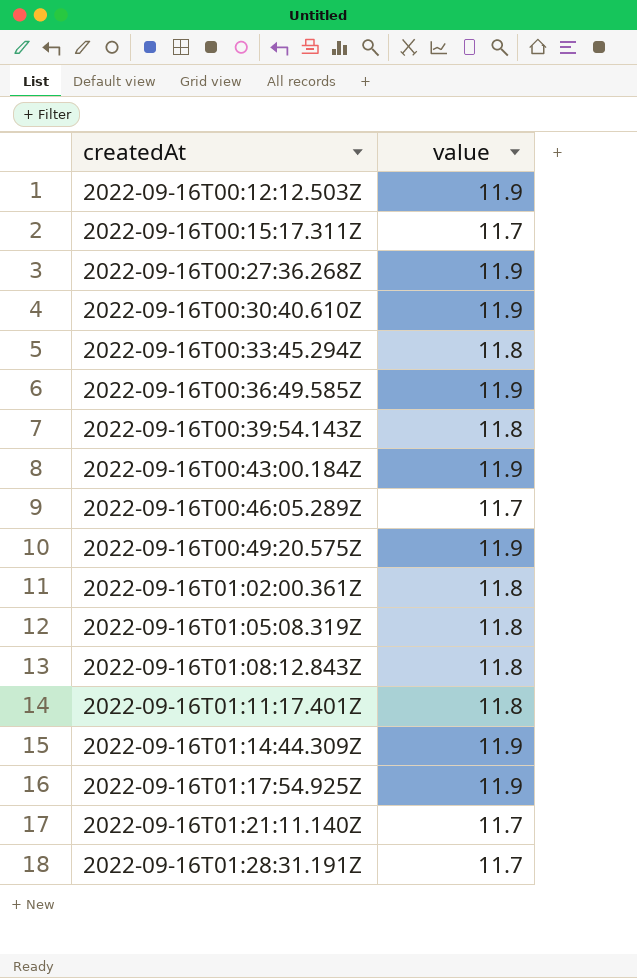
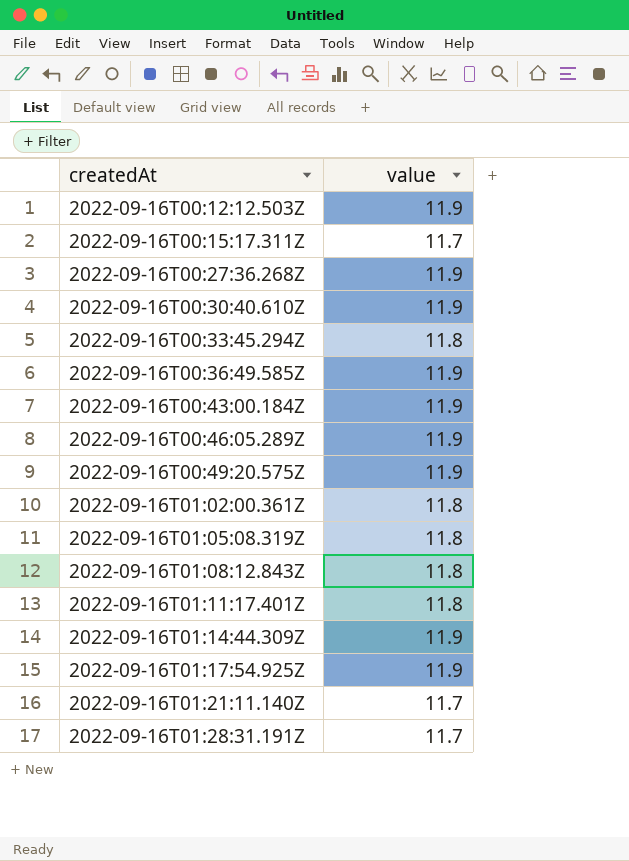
row 2022-09-16T00:39:54.143Z: 11.8 -> none
2022-09-16T00:46:05.289Z | value: 11.7 -> 11.9

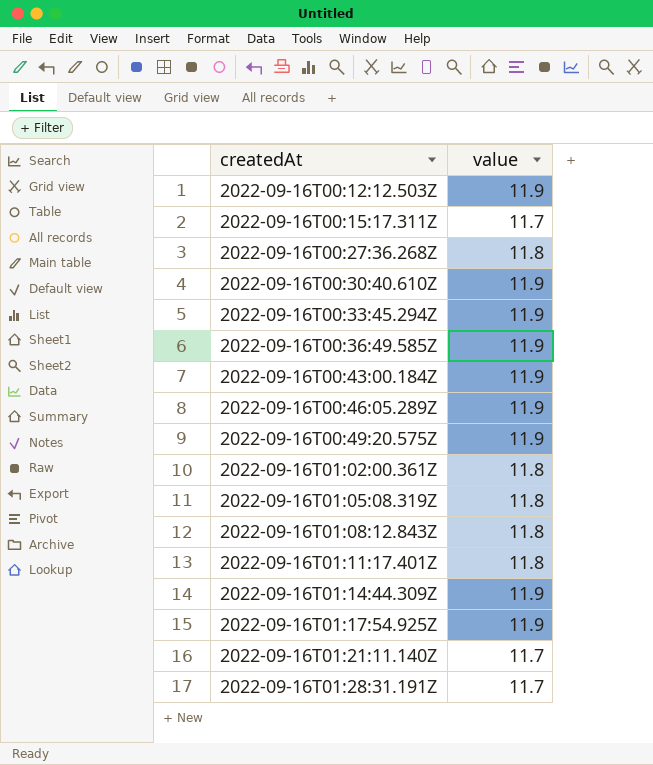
2022-09-16T00:27:36.268Z | value: 11.9 -> 11.8
2022-09-16T00:33:45.294Z | value: 11.8 -> 11.9

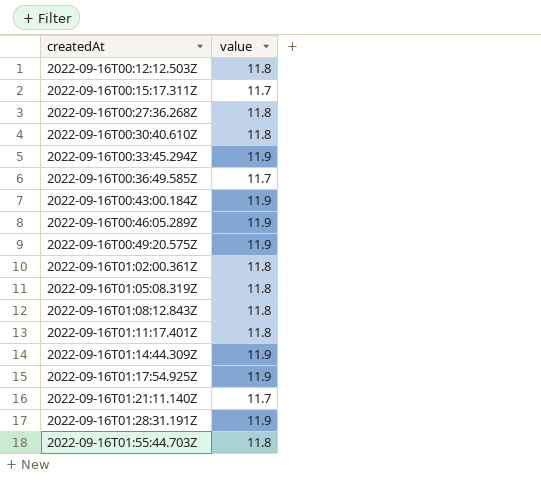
2022-09-16T00:12:12.503Z | value: 11.9 -> 11.8
2022-09-16T00:30:40.610Z | value: 11.9 -> 11.8
2022-09-16T00:36:49.585Z | value: 11.9 -> 11.7
2022-09-16T01:28:31.191Z | value: 11.7 -> 11.9
row 2022-09-16T01:55:44.703Z: none -> 11.8

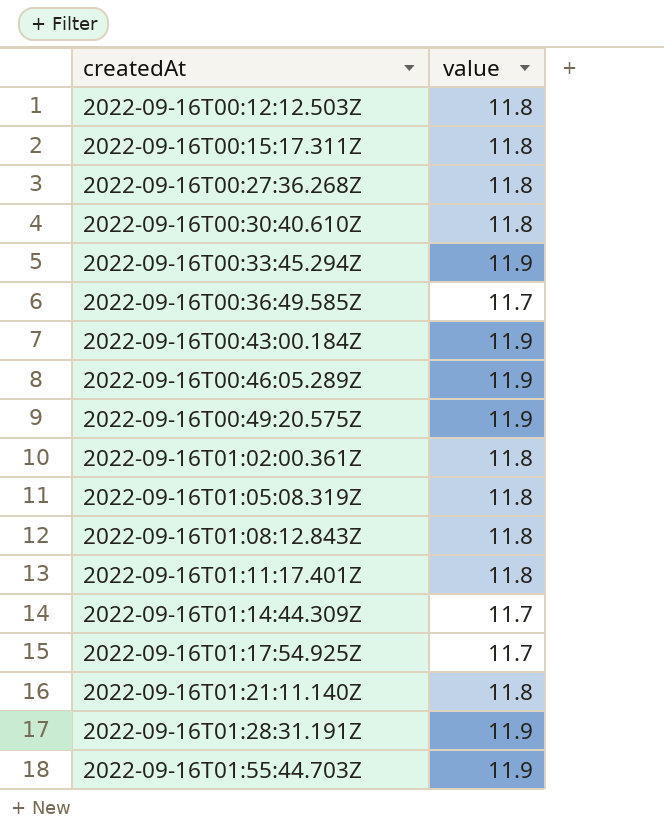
2022-09-16T00:15:17.311Z | value: 11.7 -> 11.8
2022-09-16T01:14:44.309Z | value: 11.9 -> 11.7
2022-09-16T01:17:54.925Z | value: 11.9 -> 11.7
2022-09-16T01:21:11.140Z | value: 11.7 -> 11.8
2022-09-16T01:55:44.703Z | value: 11.8 -> 11.9

